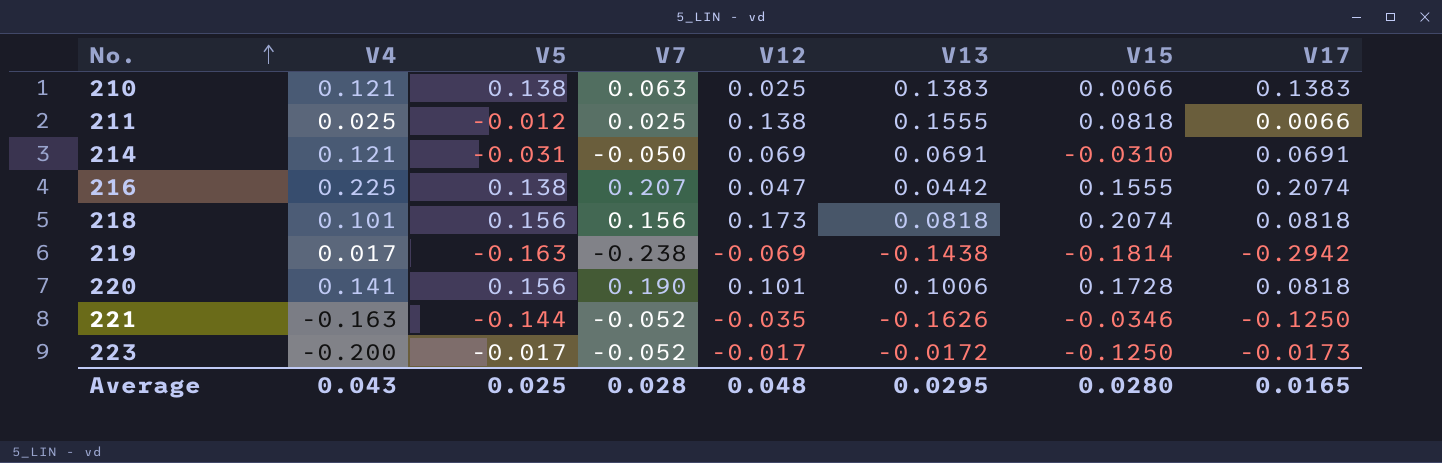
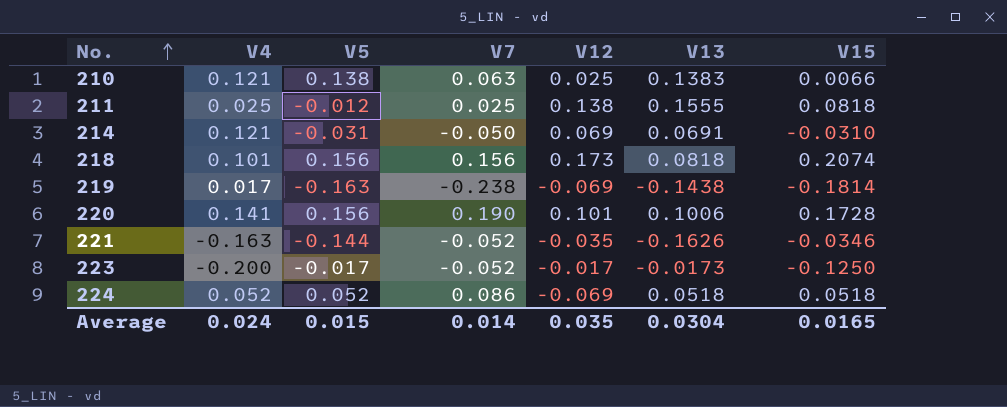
column V17 | position: 8 -> none
row 216: 0.225 | 0.138 | 0.207 | 0.047 | 0.0442 | 0.1555 | 0.2074 -> none
223 | V13: -0.0172 -> -0.0173
row 224: none -> 0.052 | 0.052 | 0.086 | -0.069 | 0.0518 | 0.0518
Average | V4: 0.043 -> 0.024
Average | V5: 0.025 -> 0.015
Average | V7: 0.028 -> 0.014
Average | V12: 0.048 -> 0.035
Average | V13: 0.0295 -> 0.0304
Average | V15: 0.0280 -> 0.0165

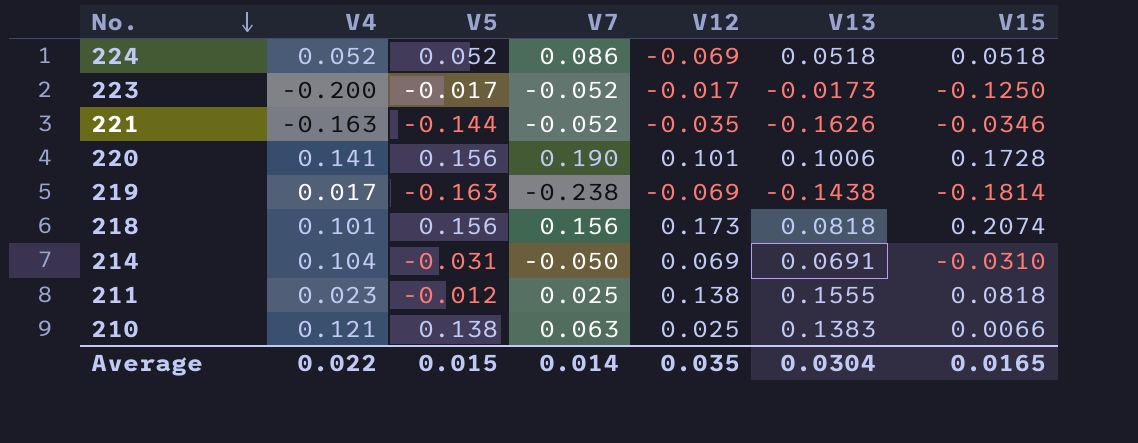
row order: No. ascending -> No. descending
214 | V4: 0.121 -> 0.104
211 | V4: 0.025 -> 0.023
Average | V4: 0.024 -> 0.022

